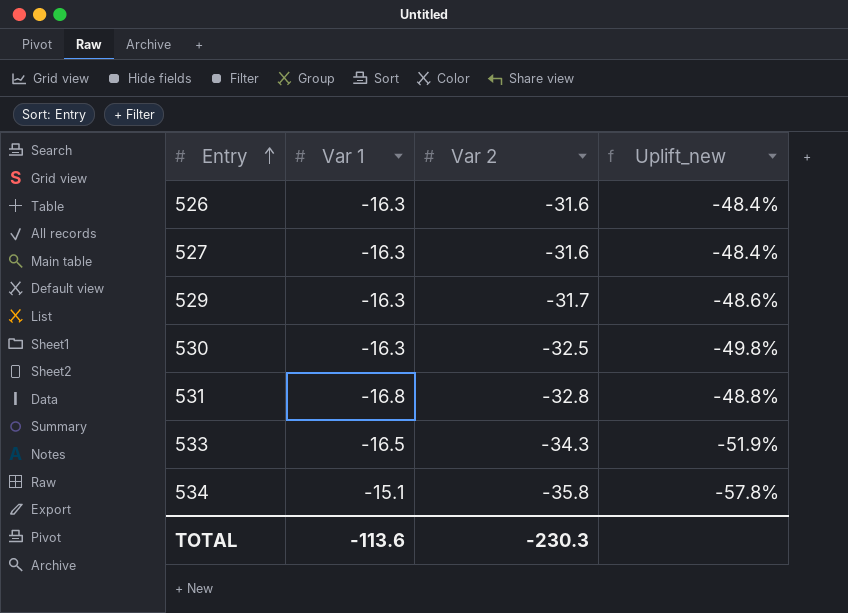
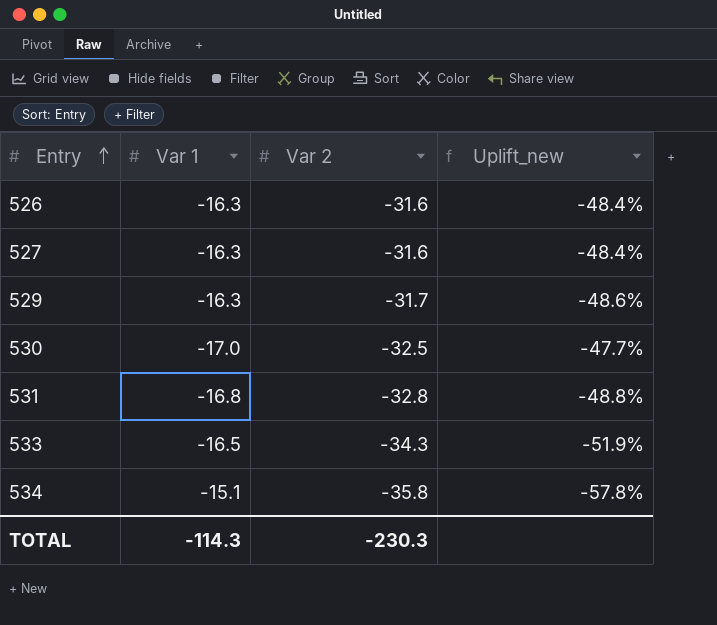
530 | Var 1: -16.3 -> -17.0
530 | Uplift_new: -49.8% -> -47.7%
TOTAL | Var 1: -113.6 -> -114.3

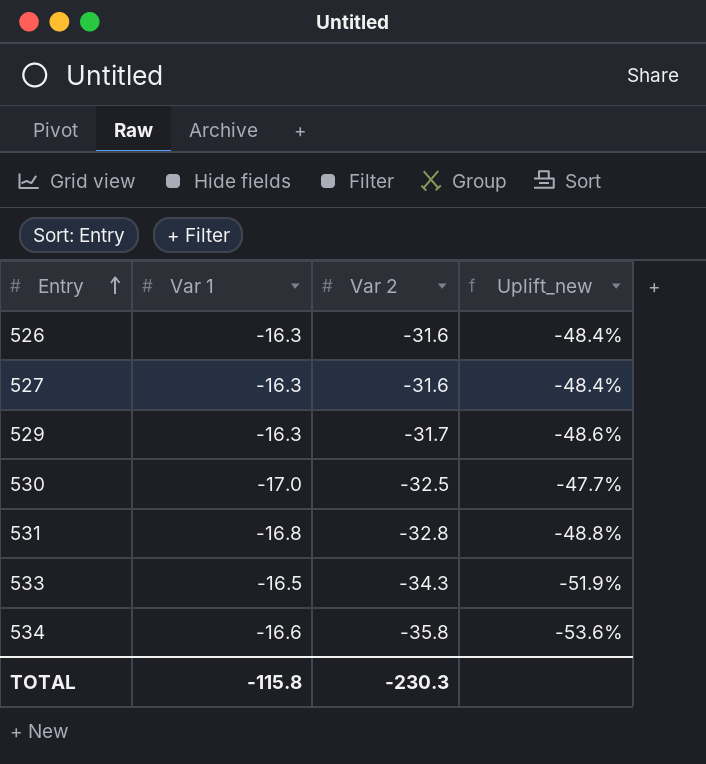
534 | Var 1: -15.1 -> -16.6
534 | Uplift_new: -57.8% -> -53.6%
TOTAL | Var 1: -114.3 -> -115.8

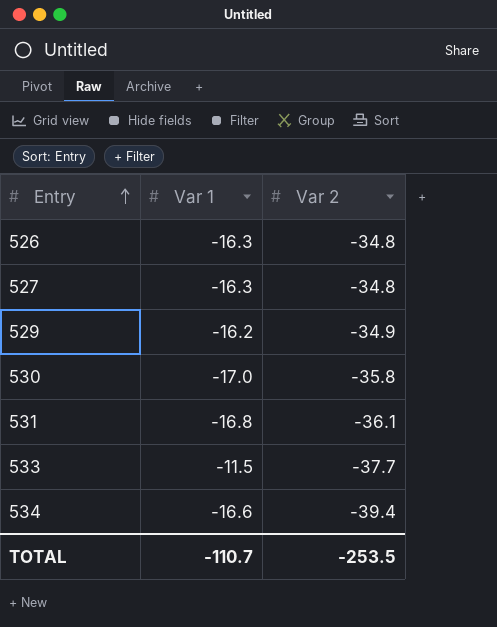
column Uplift_new | formula: ([Var 1] - [Var 2]) / [Var 2] -> none
526 | Var 2: -31.6 -> -34.8
527 | Var 2: -31.6 -> -34.8
529 | Var 1: -16.3 -> -16.2
529 | Var 2: -31.7 -> -34.9
530 | Var 2: -32.5 -> -35.8
531 | Var 2: -32.8 -> -36.1
533 | Var 1: -16.5 -> -11.5
533 | Var 2: -34.3 -> -37.7
534 | Var 2: -35.8 -> -39.4
TOTAL | Var 1: -115.8 -> -110.7
TOTAL | Var 2: -230.3 -> -253.5

